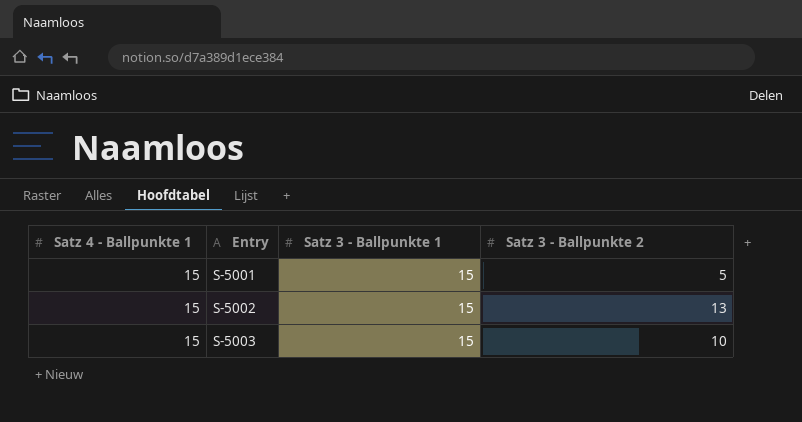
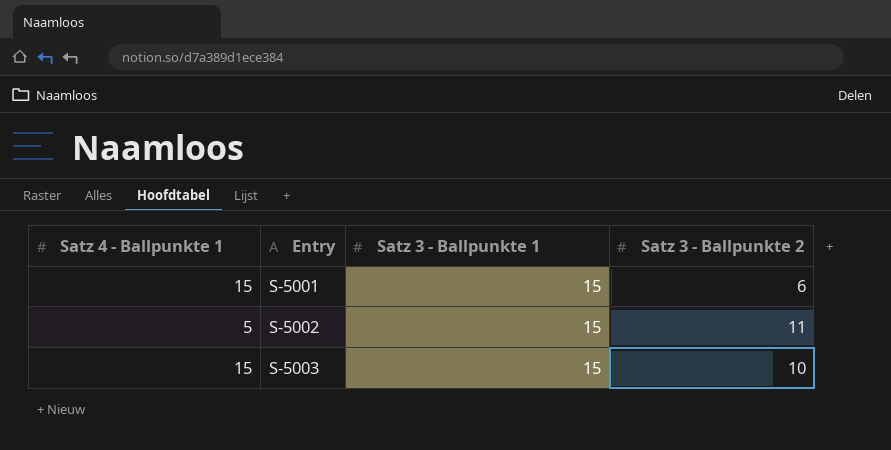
S-5001 | Satz 3 - Ballpunkte 2: 5 -> 6
S-5002 | Satz 4 - Ballpunkte 1: 15 -> 5
S-5002 | Satz 3 - Ballpunkte 2: 13 -> 11

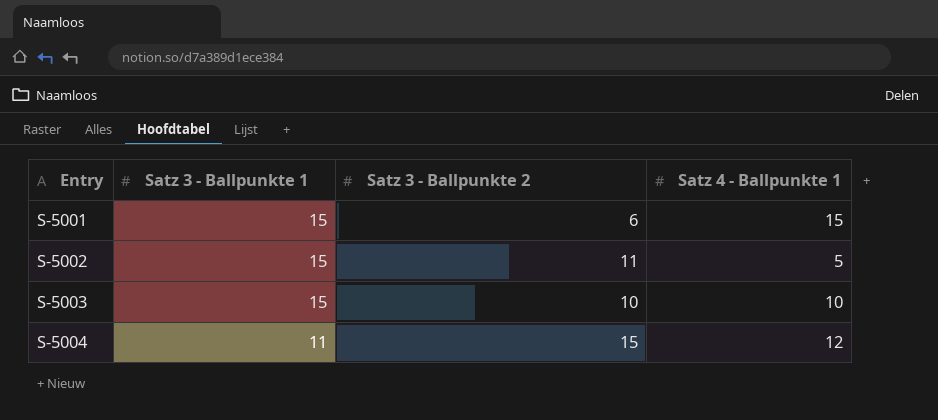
column Satz 4 - Ballpunkte 1 | position: 1 -> 4
S-5003 | Satz 4 - Ballpunkte 1: 15 -> 10
row S-5004: none -> 11 | 15 | 12

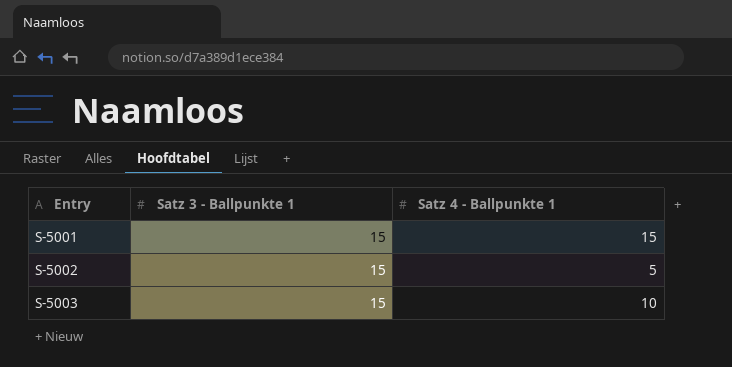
column Satz 3 - Ballpunkte 2 | position: 3 -> none
row S-5004: 11 | 15 | 12 -> none

